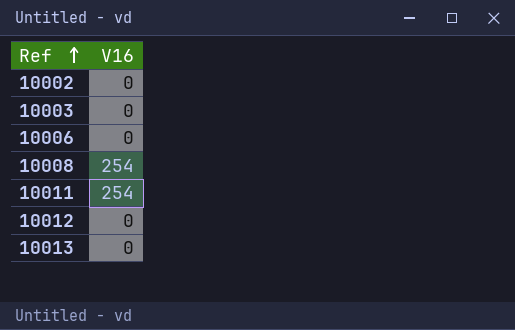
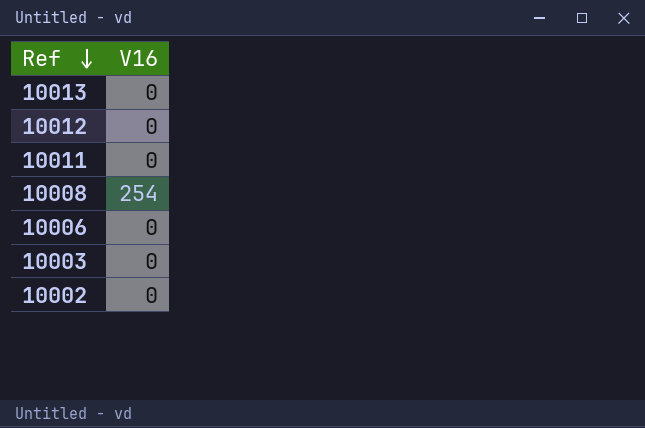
row order: Ref ascending -> Ref descending
10011 | V16: 254 -> 0

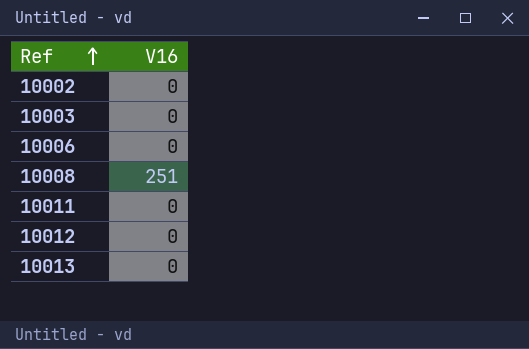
row order: Ref descending -> Ref ascending
10008 | V16: 254 -> 251

